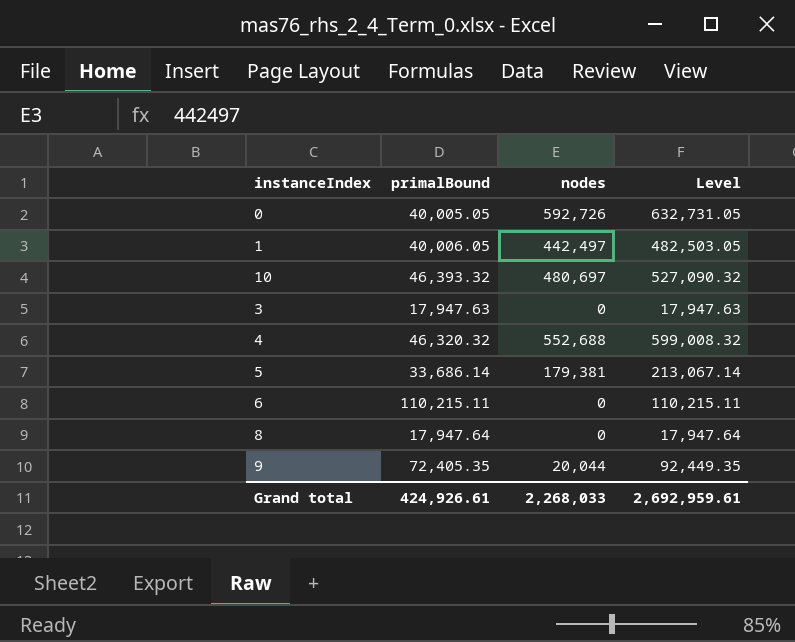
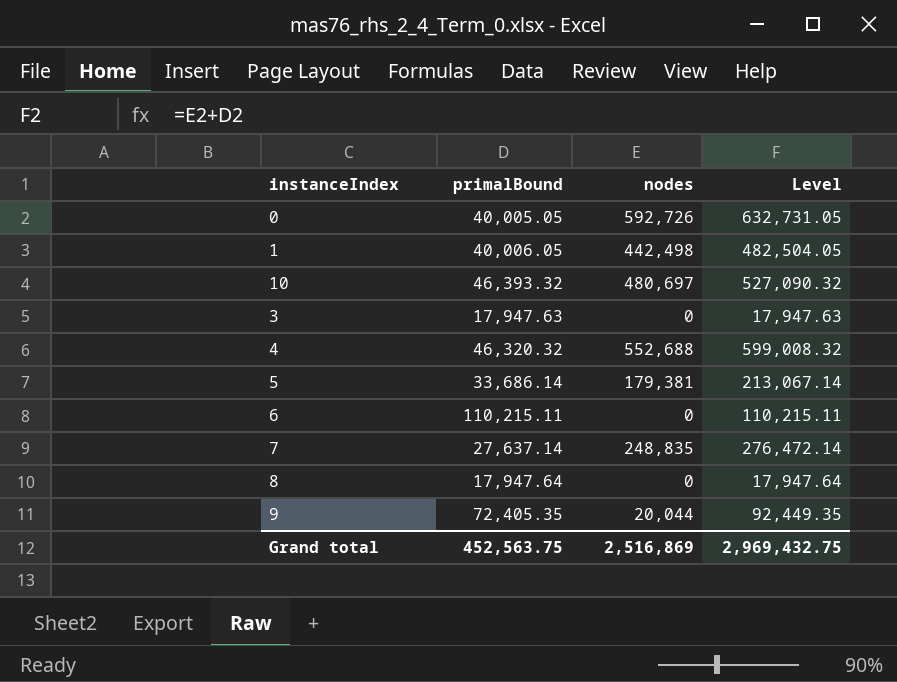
1 | nodes: 442,497 -> 442,498
1 | Level: 482,503.05 -> 482,504.05
row 7: none -> 27,637.14 | 248,835 | 276,472.14
Grand total | primalBound: 424,926.61 -> 452,563.75
Grand total | nodes: 2,268,033 -> 2,516,869
Grand total | Level: 2,692,959.61 -> 2,969,432.75

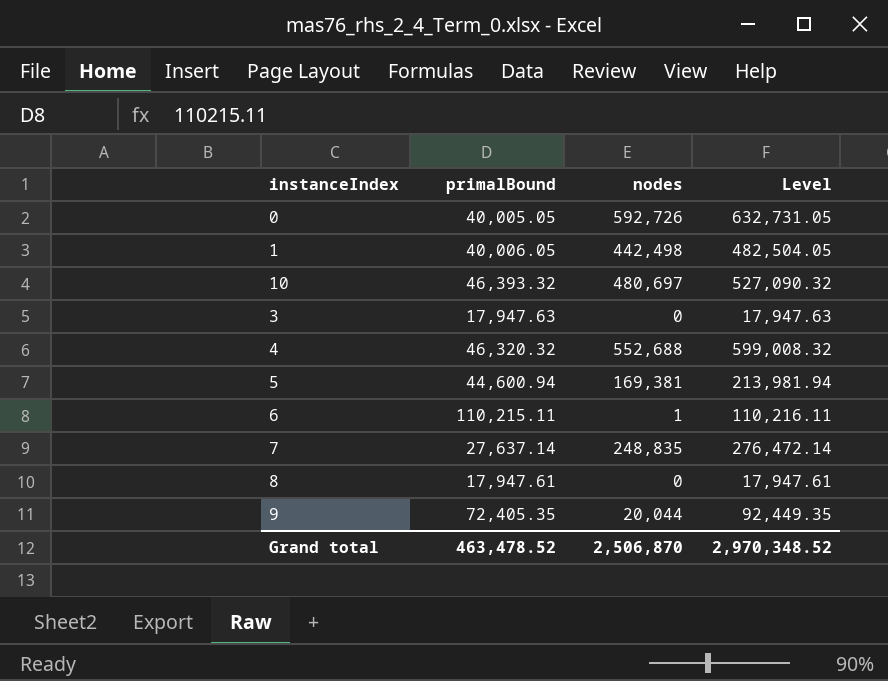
5 | primalBound: 33,686.14 -> 44,600.94
5 | nodes: 179,381 -> 169,381
5 | Level: 213,067.14 -> 213,981.94
6 | nodes: 0 -> 1
6 | Level: 110,215.11 -> 110,216.11
8 | primalBound: 17,947.64 -> 17,947.61
8 | Level: 17,947.64 -> 17,947.61
Grand total | primalBound: 452,563.75 -> 463,478.52
Grand total | nodes: 2,516,869 -> 2,506,870
Grand total | Level: 2,969,432.75 -> 2,970,348.52

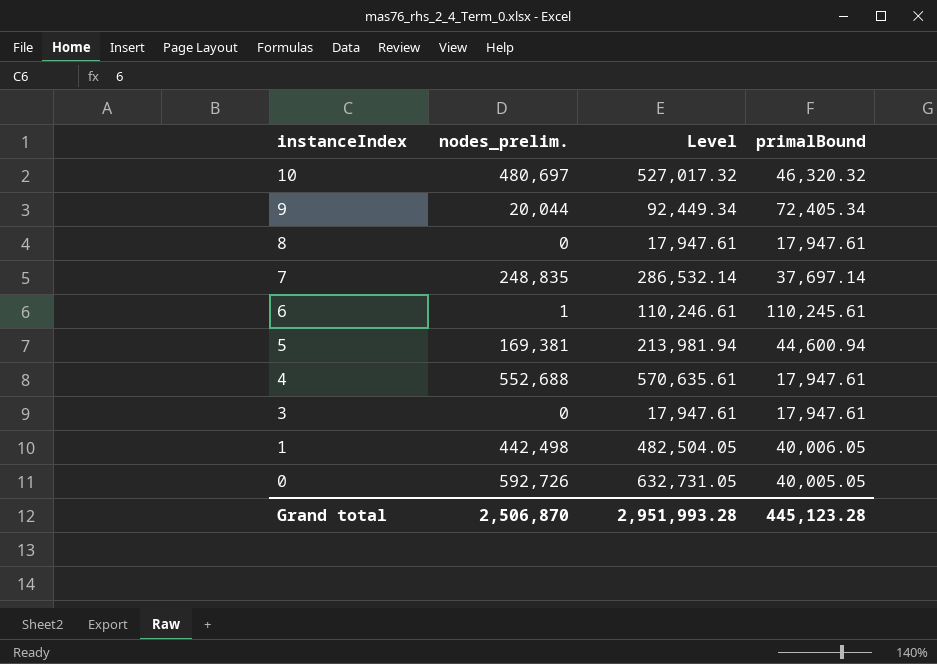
row order: none -> instanceIndex descending
column name: nodes -> nodes_prelim.
column primalBound | position: 2 -> 4
10 | Level: 527,090.32 -> 527,017.32
10 | primalBound: 46,393.32 -> 46,320.32
9 | Level: 92,449.35 -> 92,449.34
9 | primalBound: 72,405.35 -> 72,405.34
7 | Level: 276,472.14 -> 286,532.14
7 | primalBound: 27,637.14 -> 37,697.14
6 | Level: 110,216.11 -> 110,246.61
6 | primalBound: 110,215.11 -> 110,245.61
4 | Level: 599,008.32 -> 570,635.61
4 | primalBound: 46,320.32 -> 17,947.61
3 | Level: 17,947.63 -> 17,947.61
3 | primalBound: 17,947.63 -> 17,947.61
Grand total | Level: 2,970,348.52 -> 2,951,993.28
Grand total | primalBound: 463,478.52 -> 445,123.28

